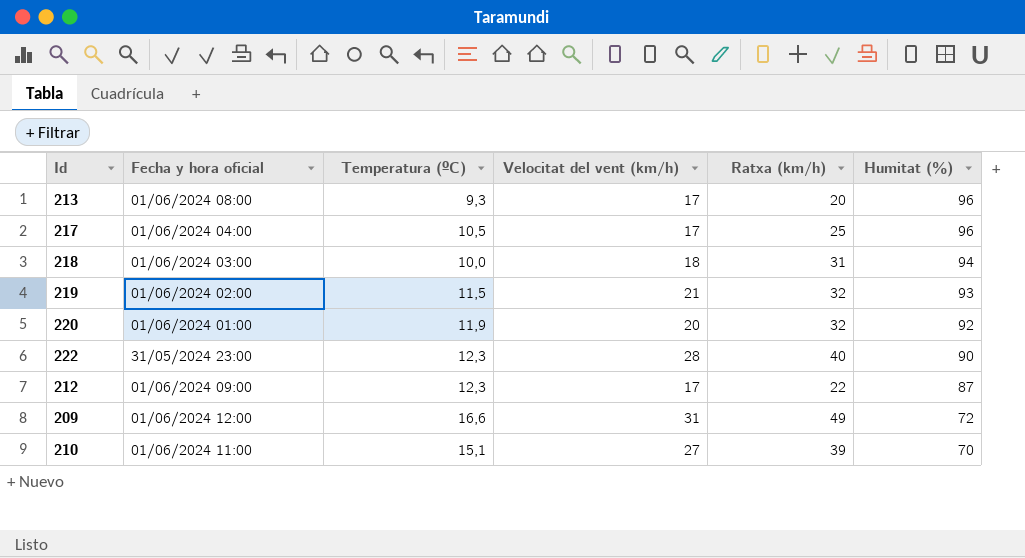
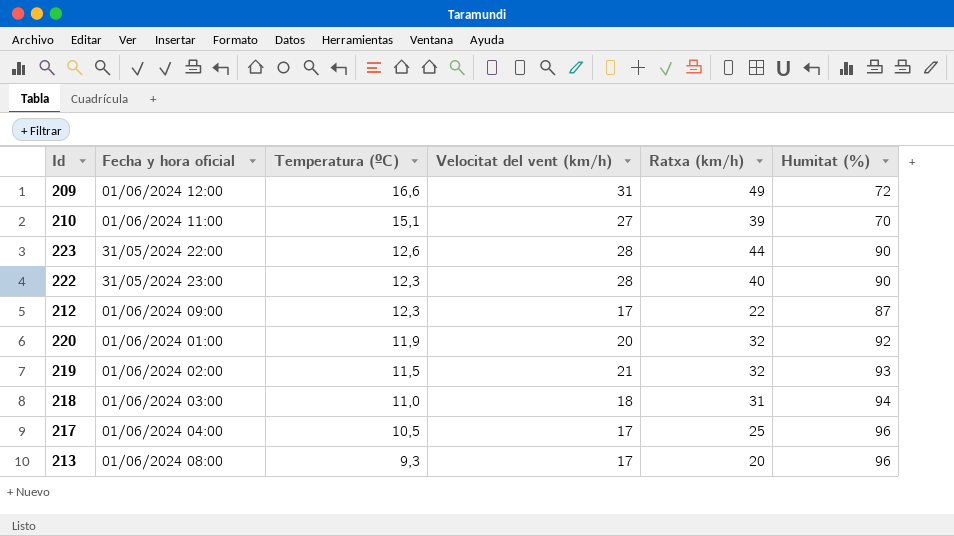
row order: Humitat (%) descending -> Temperatura (ºC) descending
row 223: none -> 31/05/2024 22:00 | 12,6 | 28 | 44 | 90
218 | Temperatura (ºC): 10,0 -> 11,0

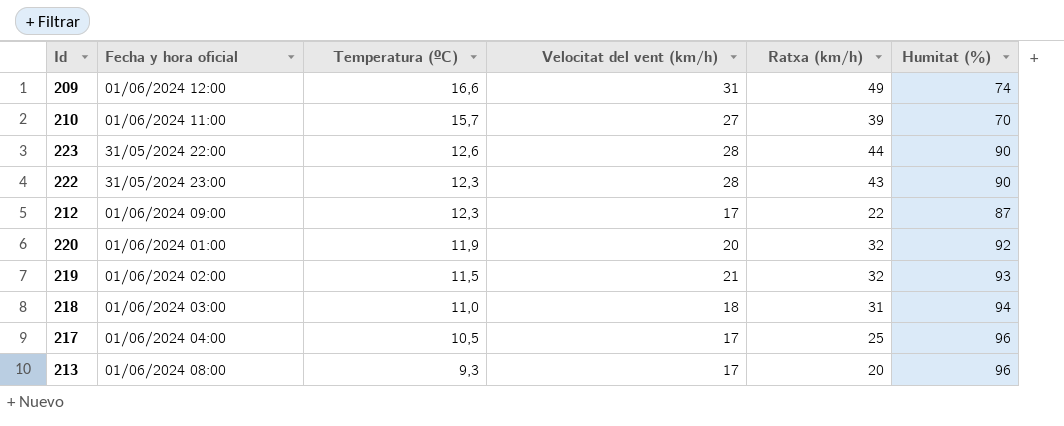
209 | Humitat (%): 72 -> 74
210 | Temperatura (ºC): 15,1 -> 15,7
222 | Ratxa (km/h): 40 -> 43

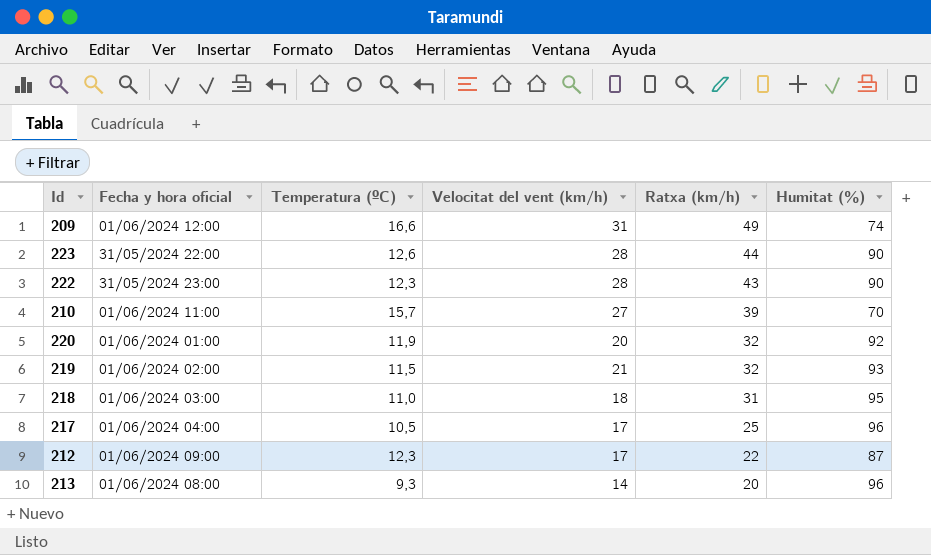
row order: Temperatura (ºC) descending -> Ratxa (km/h) descending
218 | Humitat (%): 94 -> 95
213 | Velocitat del vent (km/h): 17 -> 14

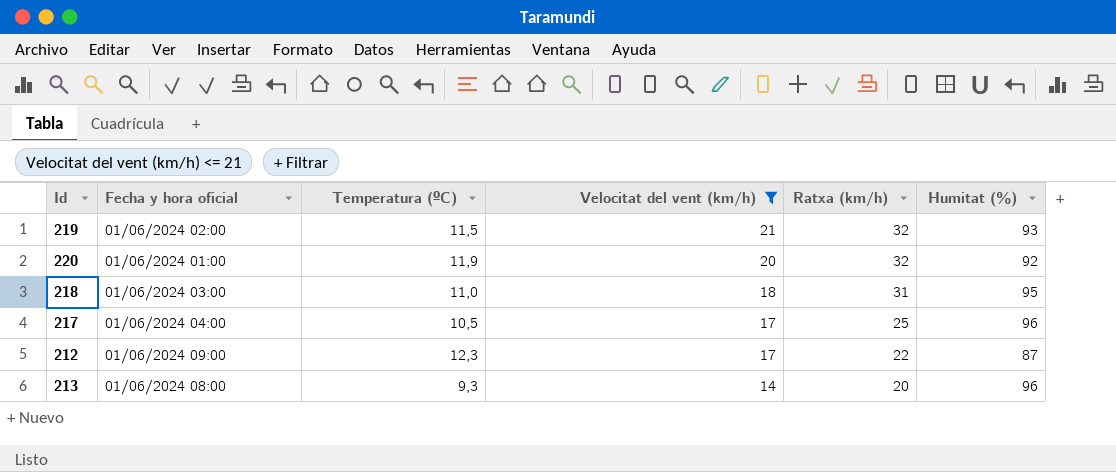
filter: none -> Velocitat del vent (km/h) <= 21
row order: Ratxa (km/h) descending -> Velocitat del vent (km/h) descending

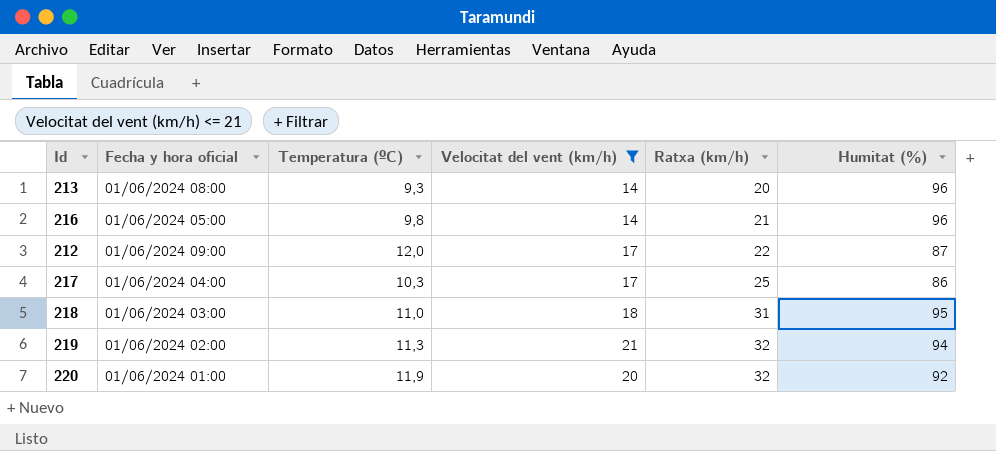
row order: Velocitat del vent (km/h) descending -> Ratxa (km/h) ascending
row 216: none -> 01/06/2024 05:00 | 9,8 | 14 | 21 | 96
212 | Temperatura (ºC): 12,3 -> 12,0
217 | Temperatura (ºC): 10,5 -> 10,3
217 | Humitat (%): 96 -> 86
219 | Temperatura (ºC): 11,5 -> 11,3
219 | Humitat (%): 93 -> 94

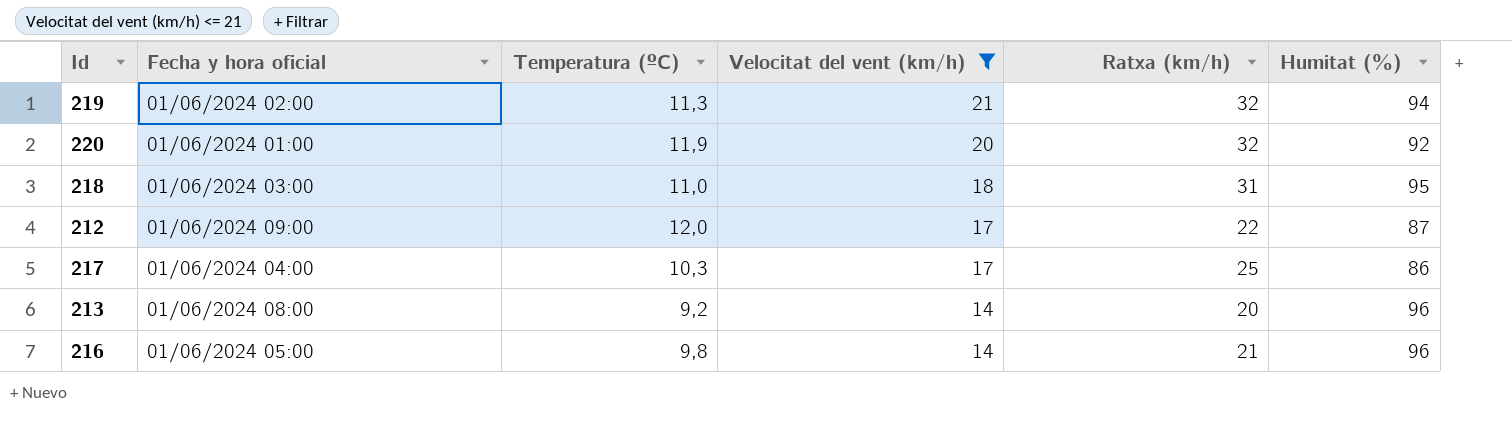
row order: Ratxa (km/h) ascending -> Velocitat del vent (km/h) descending
213 | Temperatura (ºC): 9,3 -> 9,2

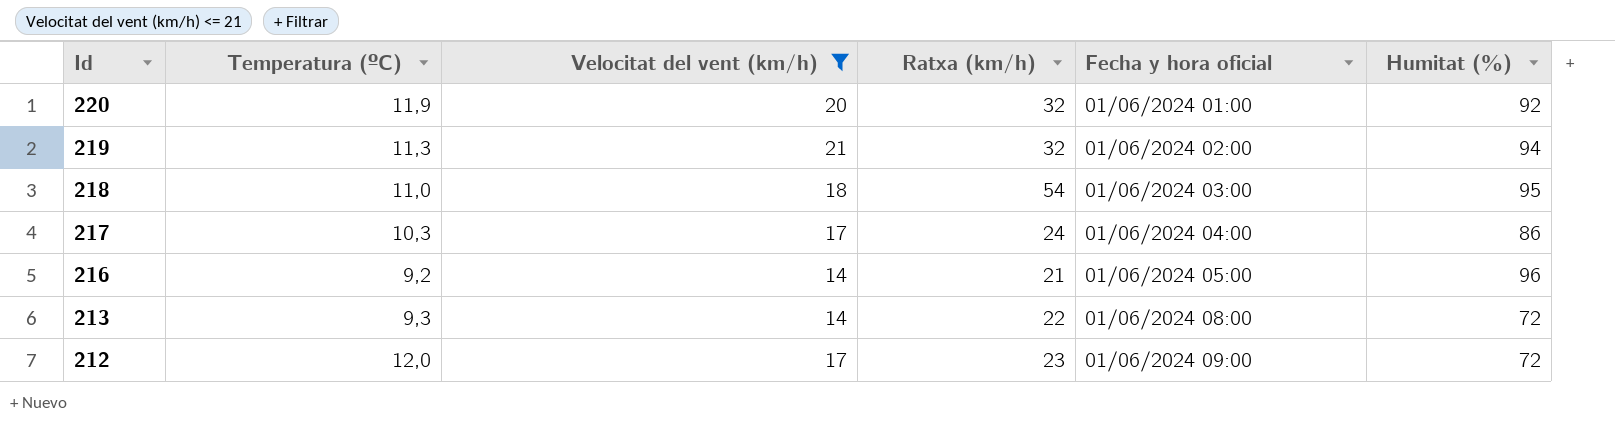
row order: Velocitat del vent (km/h) descending -> Id descending
column Fecha y hora oficial | position: 2 -> 5
218 | Ratxa (km/h): 31 -> 54
217 | Ratxa (km/h): 25 -> 24
216 | Temperatura (ºC): 9,8 -> 9,2
213 | Temperatura (ºC): 9,2 -> 9,3
213 | Ratxa (km/h): 20 -> 22
213 | Humitat (%): 96 -> 72
212 | Ratxa (km/h): 22 -> 23
212 | Humitat (%): 87 -> 72

